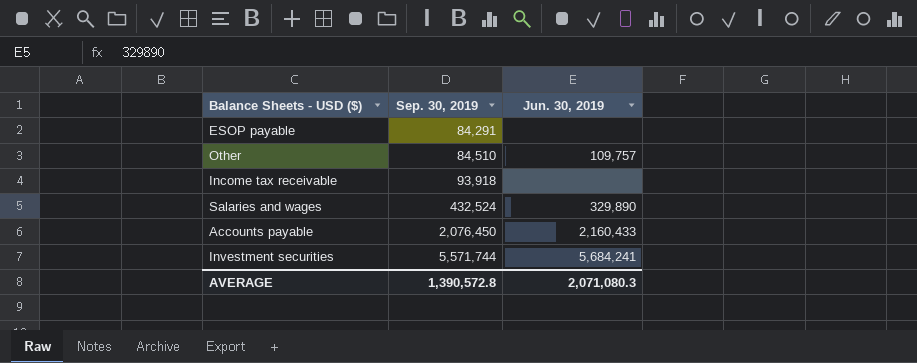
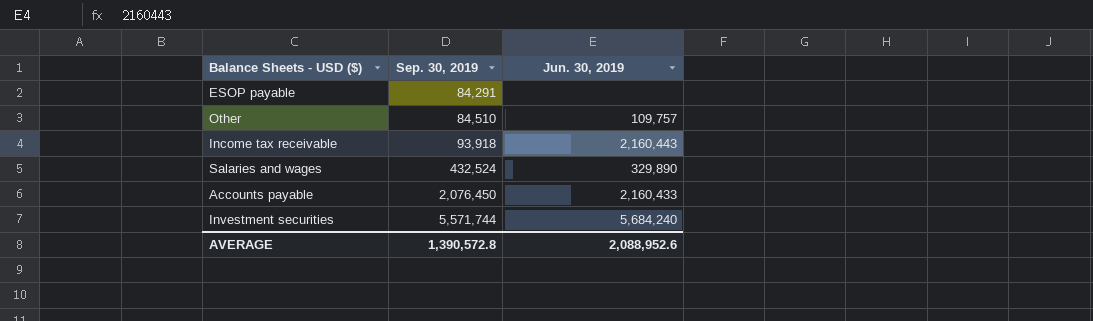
Income tax receivable | Jun. 30, 2019: none -> 2,160,443
Investment securities | Jun. 30, 2019: 5,684,241 -> 5,684,240
AVERAGE | Jun. 30, 2019: 2,071,080.3 -> 2,088,952.6

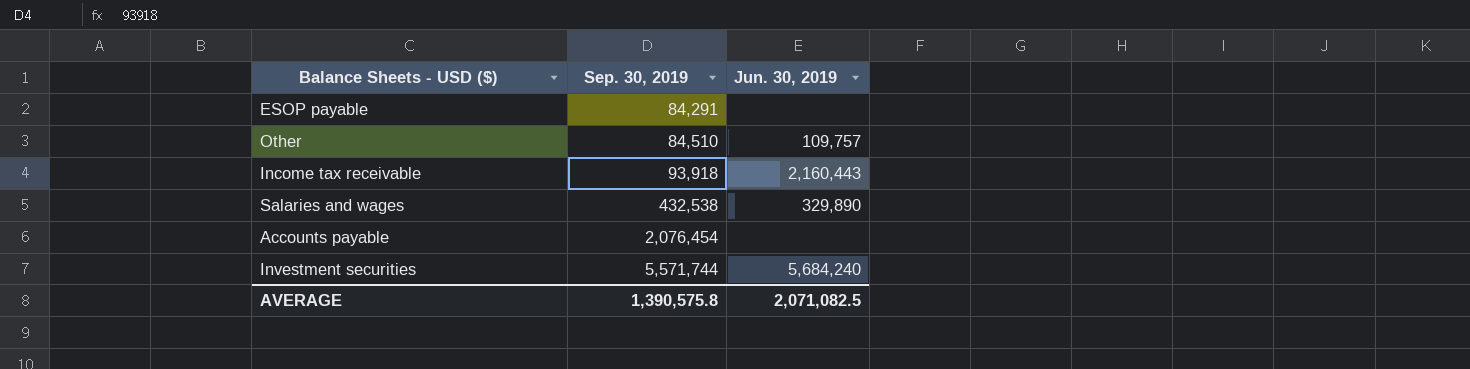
Salaries and wages | Sep. 30, 2019: 432,524 -> 432,538
Accounts payable | Sep. 30, 2019: 2,076,450 -> 2,076,454
Accounts payable | Jun. 30, 2019: 2,160,433 -> none
AVERAGE | Sep. 30, 2019: 1,390,572.8 -> 1,390,575.8
AVERAGE | Jun. 30, 2019: 2,088,952.6 -> 2,071,082.5

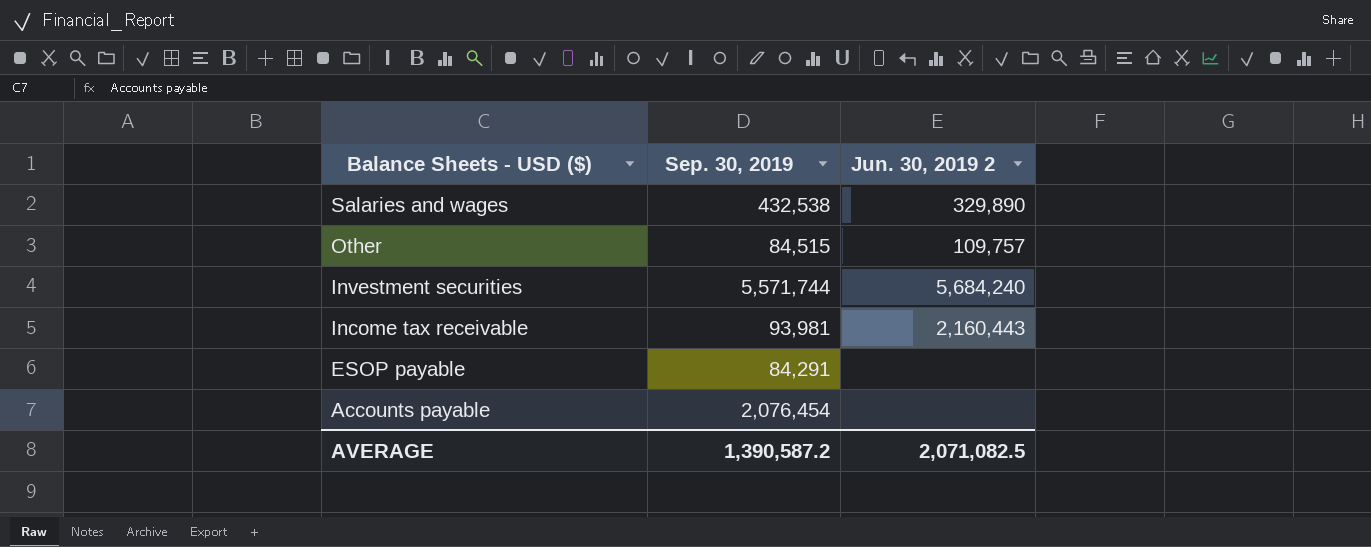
row order: Sep. 30, 2019 ascending -> Balance Sheets - USD ($) descending
column name: Jun. 30, 2019 -> Jun. 30, 2019 2
Other | Sep. 30, 2019: 84,510 -> 84,515
Income tax receivable | Sep. 30, 2019: 93,918 -> 93,981
AVERAGE | Sep. 30, 2019: 1,390,575.8 -> 1,390,587.2

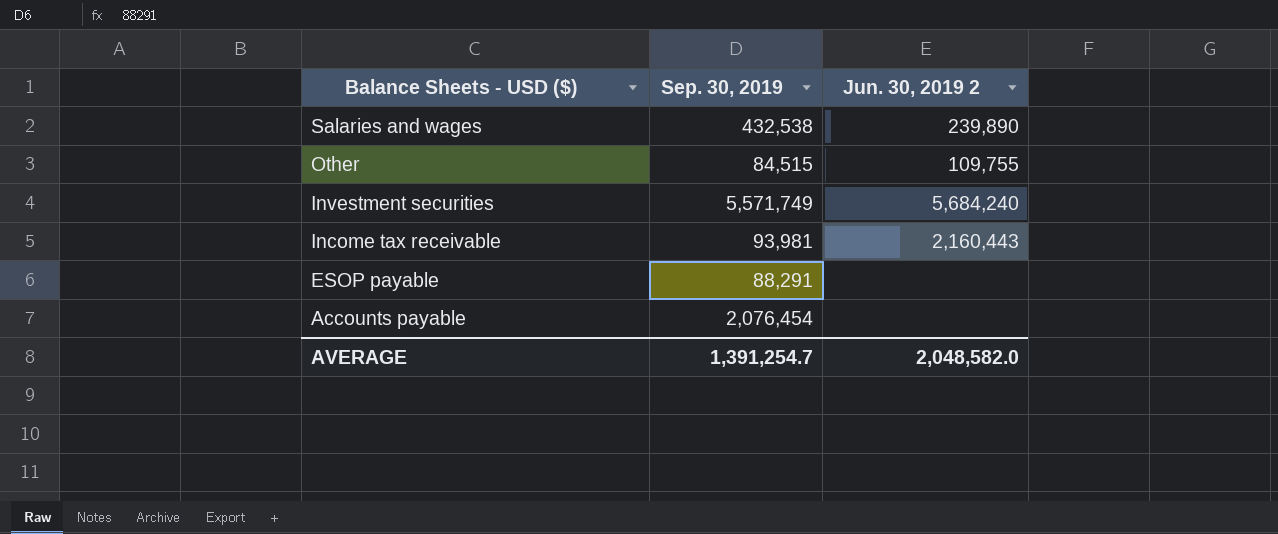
Salaries and wages | Jun. 30, 2019 2: 329,890 -> 239,890
Other | Jun. 30, 2019 2: 109,757 -> 109,755
Investment securities | Sep. 30, 2019: 5,571,744 -> 5,571,749
ESOP payable | Sep. 30, 2019: 84,291 -> 88,291
AVERAGE | Sep. 30, 2019: 1,390,587.2 -> 1,391,254.7
AVERAGE | Jun. 30, 2019 2: 2,071,082.5 -> 2,048,582.0

